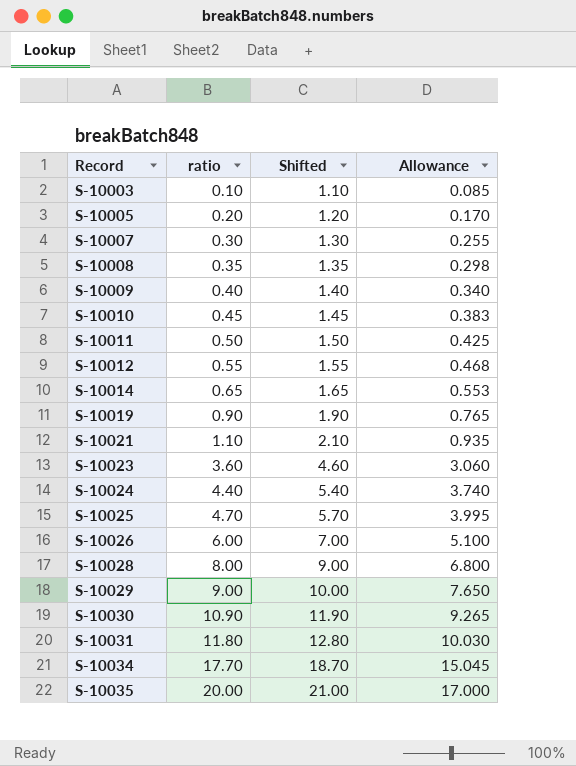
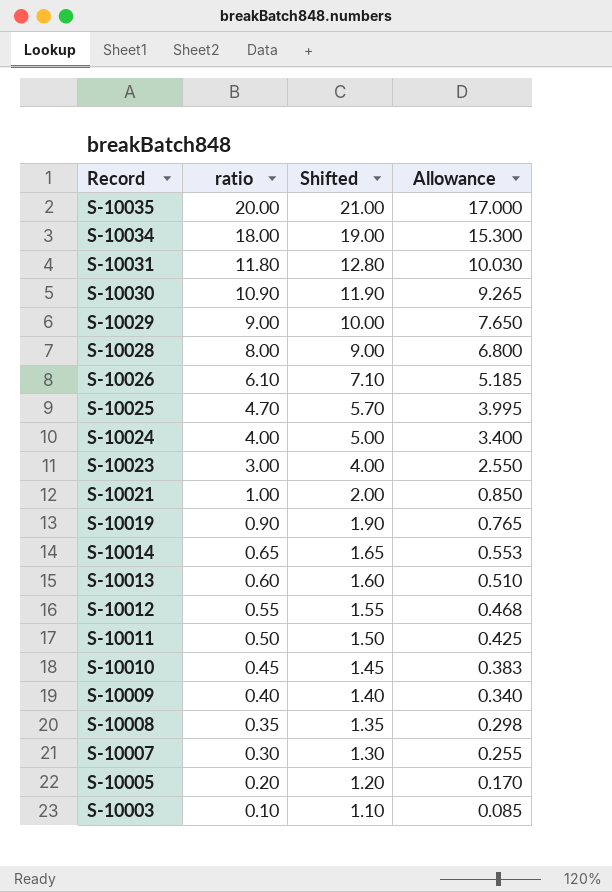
row order: Record ascending -> Record descending
S-10034 | ratio: 17.70 -> 18.00
S-10034 | Shifted: 18.70 -> 19.00
S-10034 | Allowance: 15.045 -> 15.300
S-10026 | ratio: 6.00 -> 6.10
S-10026 | Shifted: 7.00 -> 7.10
S-10026 | Allowance: 5.100 -> 5.185
S-10024 | ratio: 4.40 -> 4.00
S-10024 | Shifted: 5.40 -> 5.00
S-10024 | Allowance: 3.740 -> 3.400
S-10023 | ratio: 3.60 -> 3.00
S-10023 | Shifted: 4.60 -> 4.00
S-10023 | Allowance: 3.060 -> 2.550
S-10021 | ratio: 1.10 -> 1.00
S-10021 | Shifted: 2.10 -> 2.00
S-10021 | Allowance: 0.935 -> 0.850
row S-10013: none -> 0.60 | 1.60 | 0.510

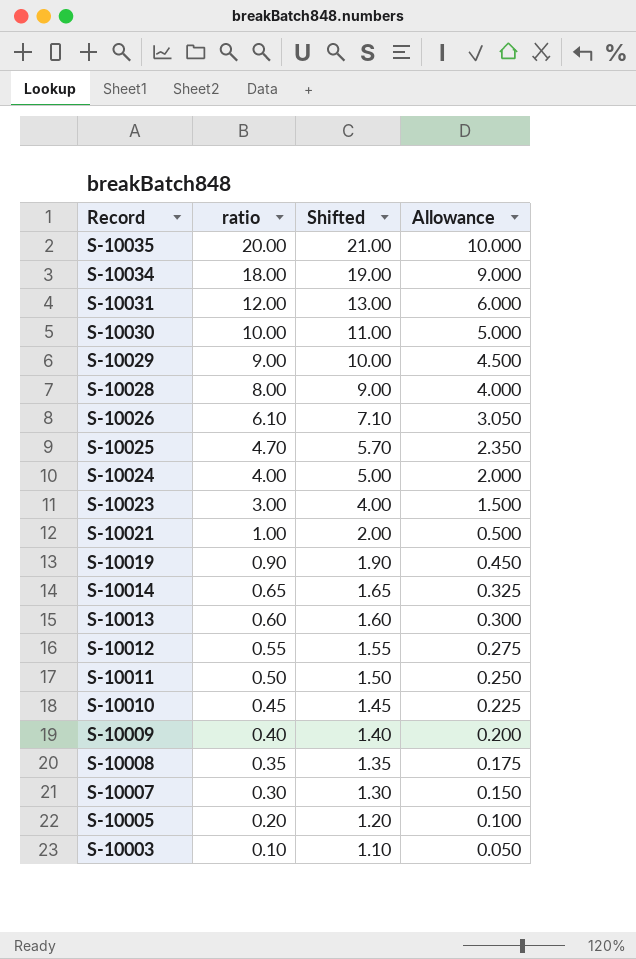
column Allowance | formula: [ratio] * 0.85 -> [ratio] * 0.5
S-10031 | ratio: 11.80 -> 12.00
S-10031 | Shifted: 12.80 -> 13.00
S-10030 | ratio: 10.90 -> 10.00
S-10030 | Shifted: 11.90 -> 11.00

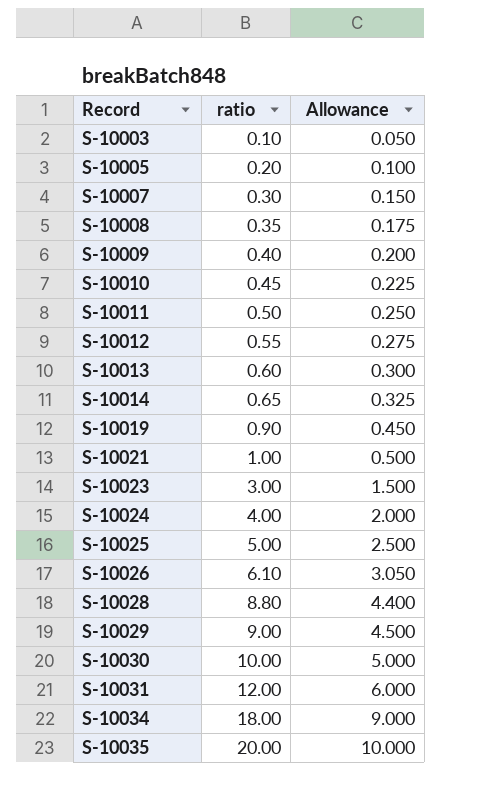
row order: Record descending -> Record ascending
column Shifted | formula: [ratio] + 1 -> none
S-10025 | ratio: 4.70 -> 5.00
S-10025 | Allowance: 2.350 -> 2.500
S-10028 | ratio: 8.00 -> 8.80
S-10028 | Allowance: 4.000 -> 4.400

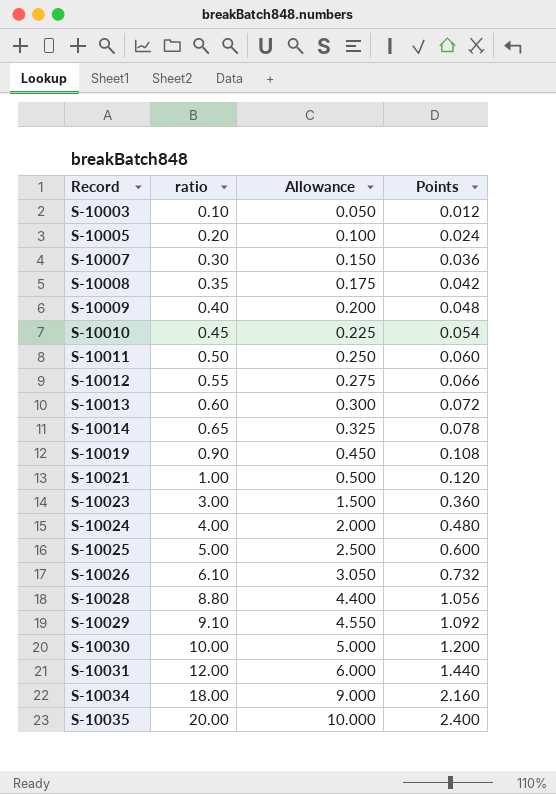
column Points | formula: none -> [ratio] * 0.12
S-10029 | ratio: 9.00 -> 9.10
S-10029 | Allowance: 4.500 -> 4.550

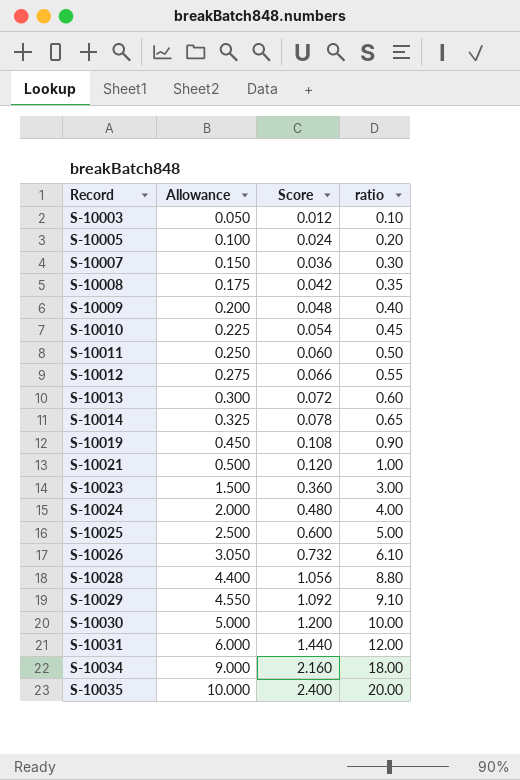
column name: Points -> Score
column ratio | position: 2 -> 4

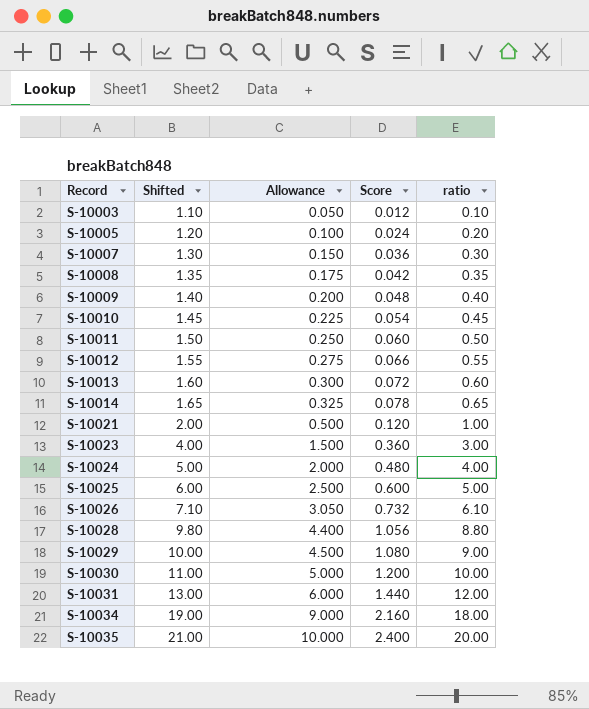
column Shifted | formula: none -> [ratio] + 1
row S-10019: 0.450 | 0.108 | 0.90 -> none
S-10029 | Allowance: 4.550 -> 4.500
S-10029 | Score: 1.092 -> 1.080
S-10029 | ratio: 9.10 -> 9.00

